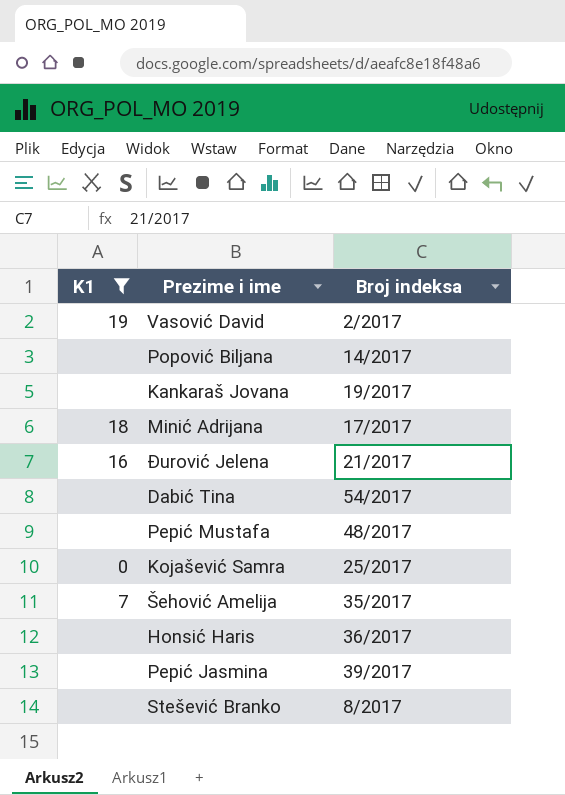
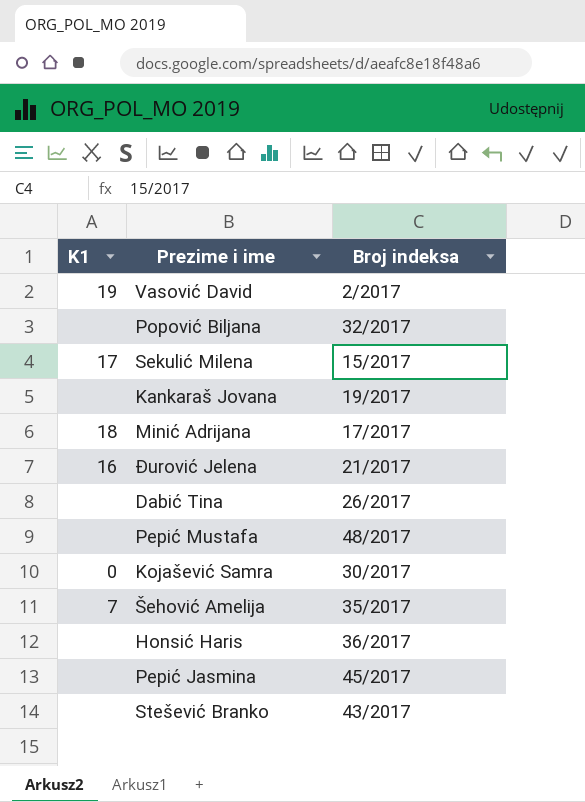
filter: K1 != 17 -> none
Popović Biljana | Broj indeksa: 14/2017 -> 32/2017
Dabić Tina | Broj indeksa: 54/2017 -> 26/2017
Kojašević Samra | Broj indeksa: 25/2017 -> 30/2017
Pepić Jasmina | Broj indeksa: 39/2017 -> 45/2017
Stešević Branko | Broj indeksa: 8/2017 -> 43/2017

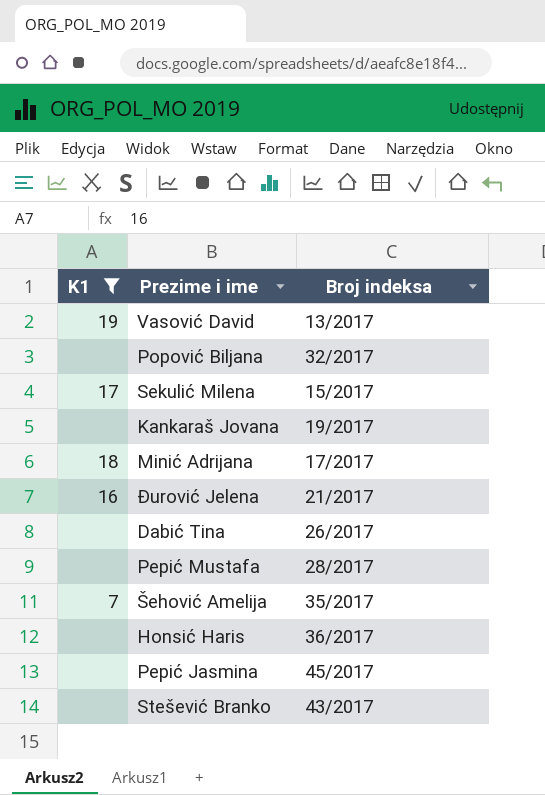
filter: none -> K1 != 0
Vasović David | Broj indeksa: 2/2017 -> 13/2017
Pepić Mustafa | Broj indeksa: 48/2017 -> 28/2017

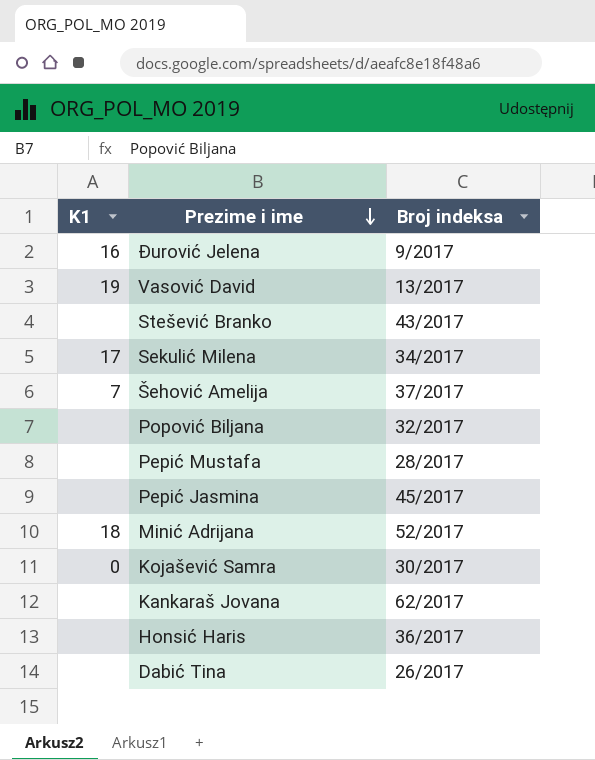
filter: K1 != 0 -> none
row order: none -> Prezime i ime descending
Đurović Jelena | Broj indeksa: 21/2017 -> 9/2017
Sekulić Milena | Broj indeksa: 15/2017 -> 34/2017
Šehović Amelija | Broj indeksa: 35/2017 -> 37/2017
Minić Adrijana | Broj indeksa: 17/2017 -> 52/2017
Kankaraš Jovana | Broj indeksa: 19/2017 -> 62/2017

